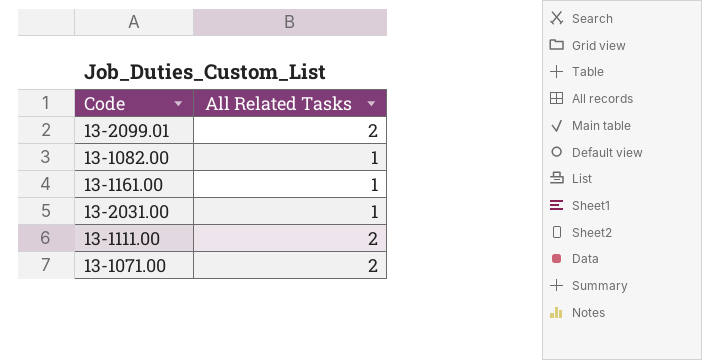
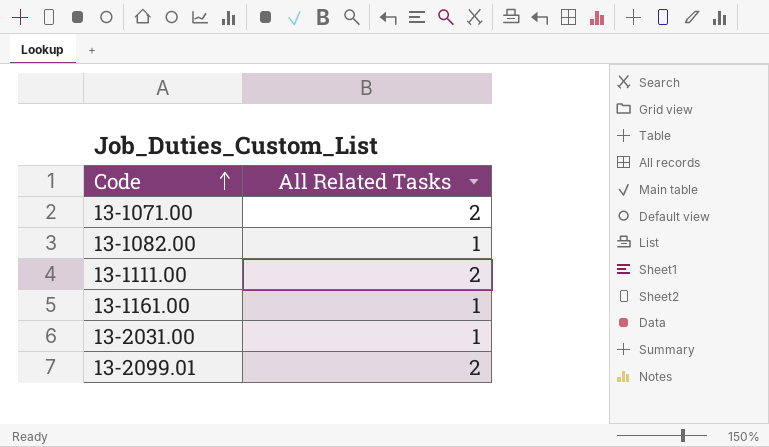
row order: none -> Code ascending

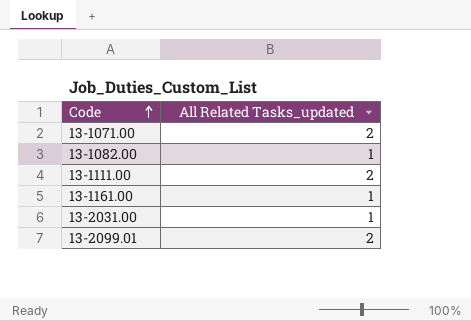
column name: All Related Tasks -> All Related Tasks_updated

